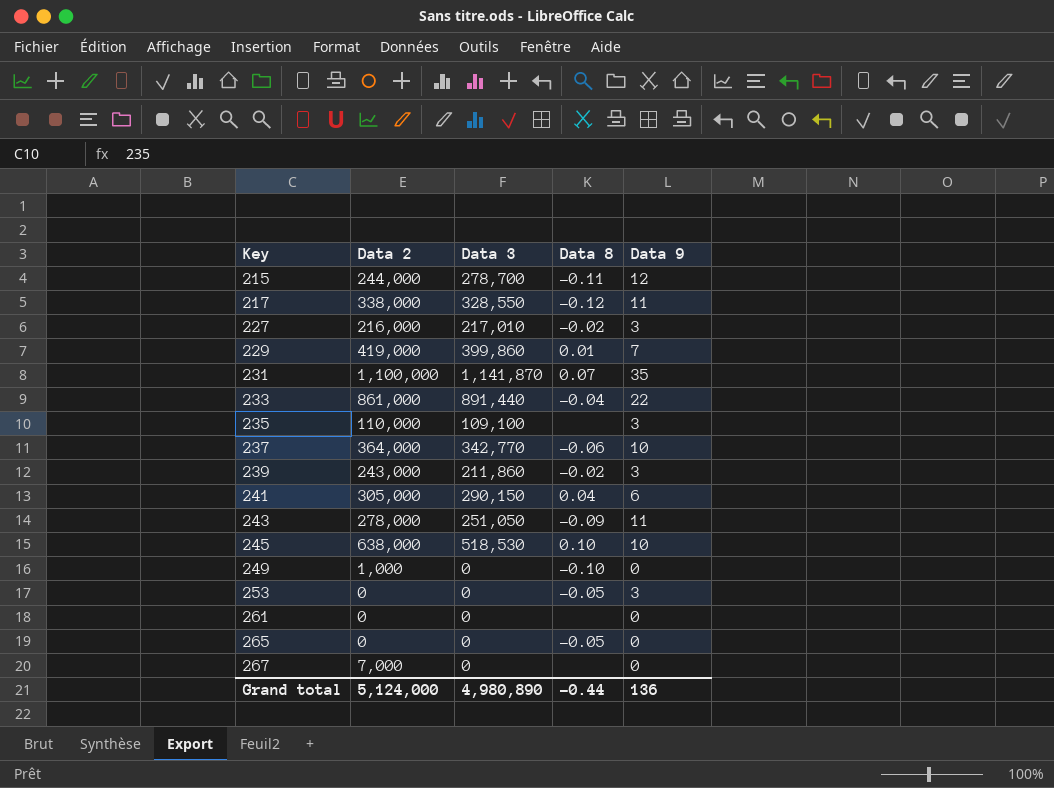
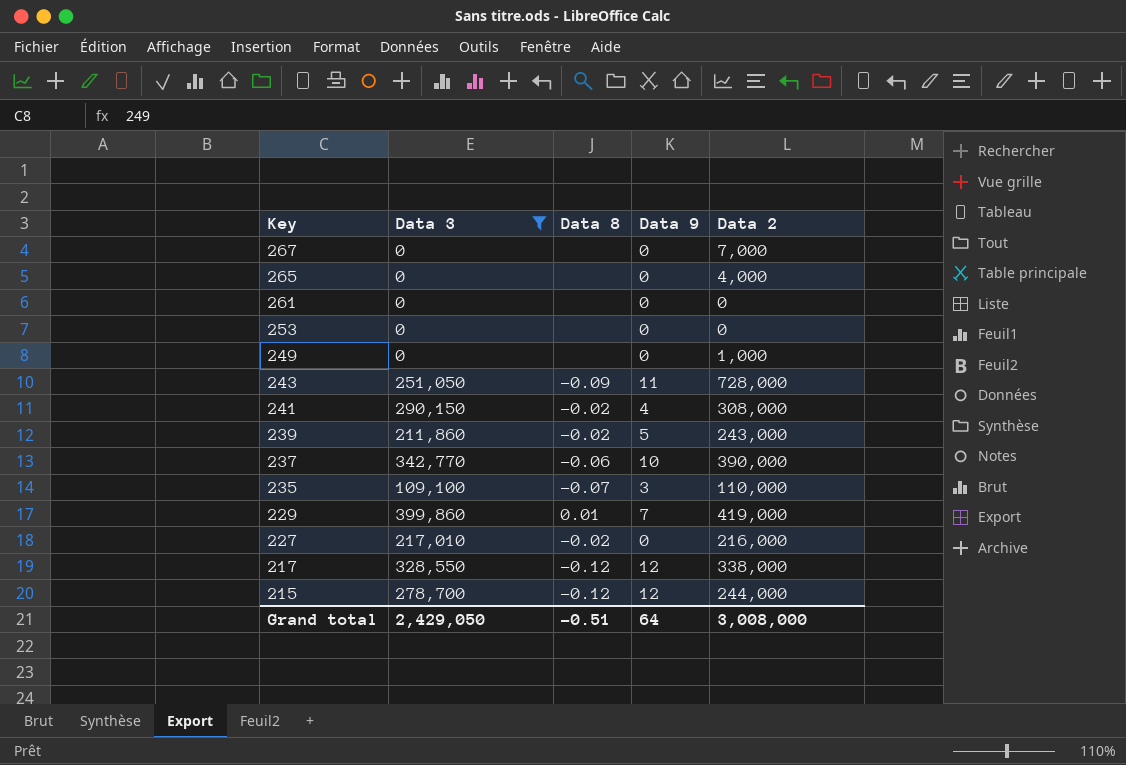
filter: none -> Data 3 <= 399,860
row order: Key ascending -> Key descending
column Data 2 | position: 2 -> 5
265 | Data 8: -0.05 -> none
265 | Data 2: 0 -> 4,000
253 | Data 8: -0.05 -> none
253 | Data 9: 3 -> 0
249 | Data 8: -0.10 -> none
243 | Data 2: 278,000 -> 728,000
241 | Data 8: 0.04 -> -0.02
241 | Data 9: 6 -> 4
241 | Data 2: 305,000 -> 308,000
239 | Data 9: 3 -> 5
237 | Data 2: 364,000 -> 390,000
235 | Data 8: none -> -0.07
227 | Data 9: 3 -> 0
217 | Data 9: 11 -> 12
215 | Data 8: -0.11 -> -0.12
Grand total | Data 3: 4,980,890 -> 2,429,050
Grand total | Data 8: -0.44 -> -0.51
Grand total | Data 9: 136 -> 64
Grand total | Data 2: 5,124,000 -> 3,008,000

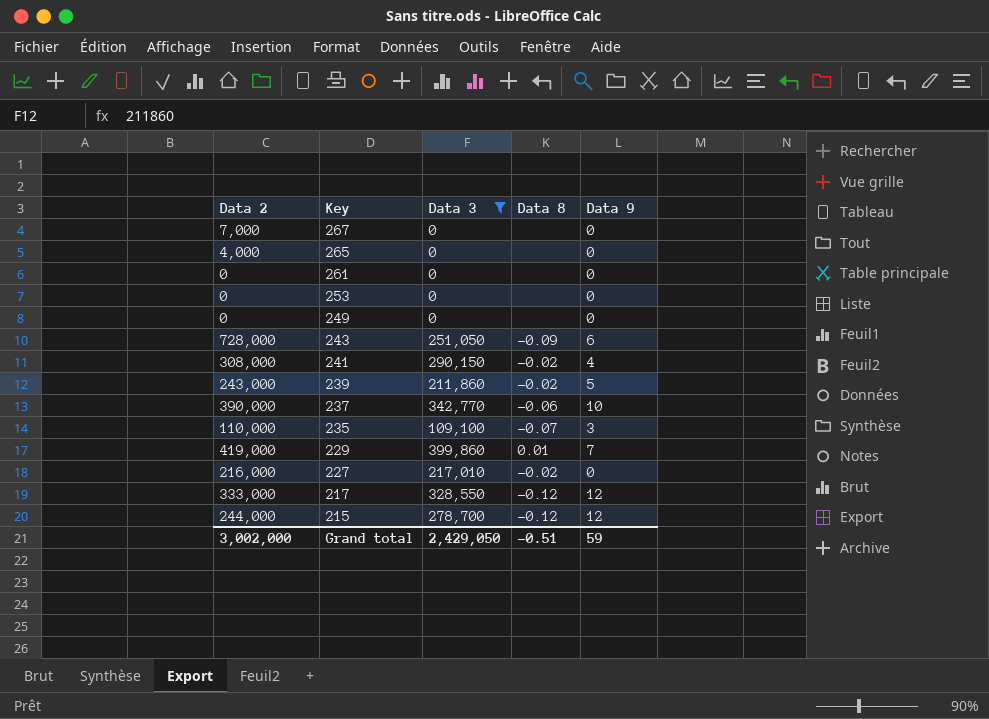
column Data 2 | position: 5 -> 1
249 | Data 2: 1,000 -> 0
243 | Data 9: 11 -> 6
217 | Data 2: 338,000 -> 333,000
Grand total | Data 2: 3,008,000 -> 3,002,000
Grand total | Data 9: 64 -> 59

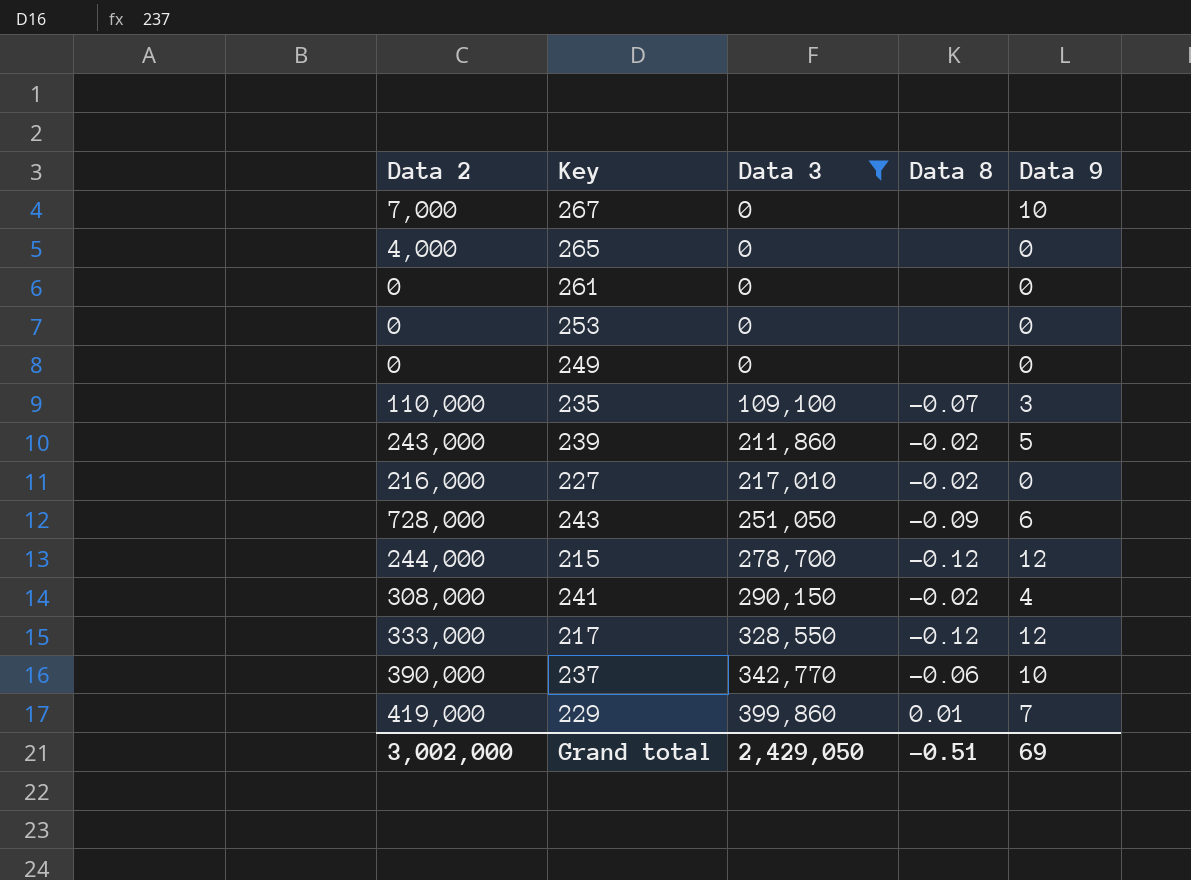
row order: Key descending -> Data 3 ascending
267 | Data 9: 0 -> 10
Grand total | Data 9: 59 -> 69

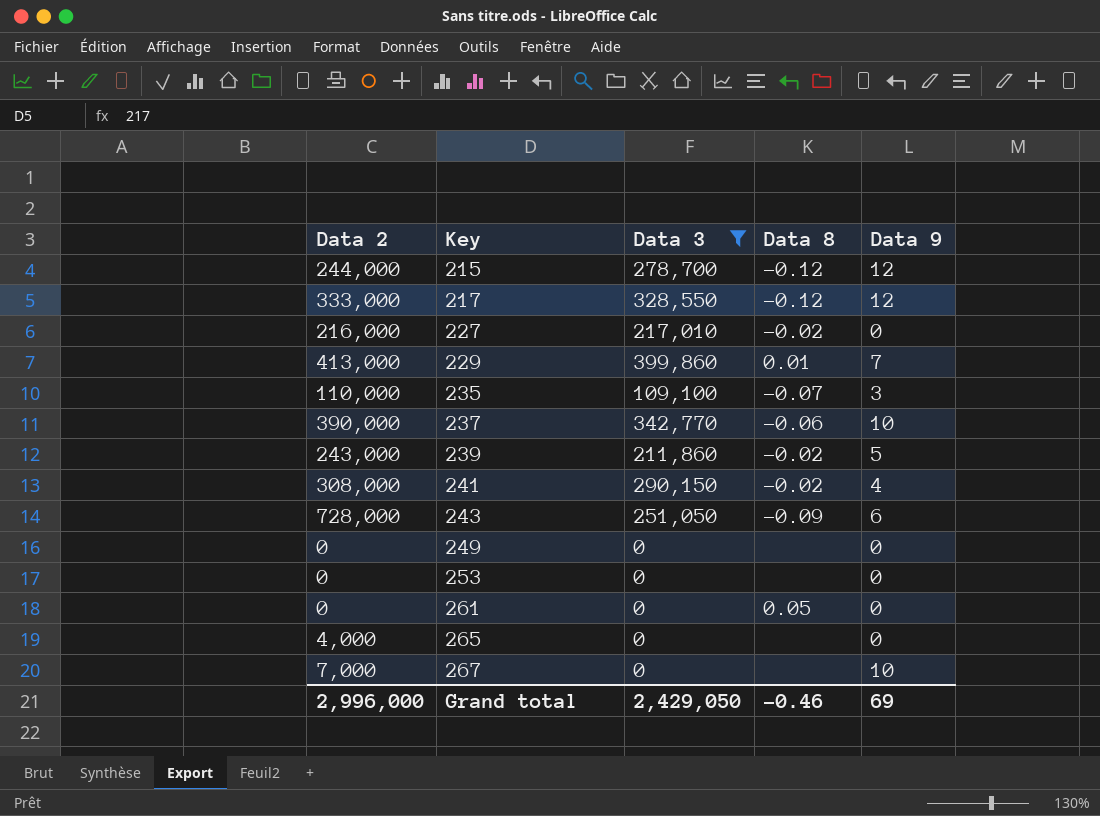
row order: Data 3 ascending -> Key ascending
229 | Data 2: 419,000 -> 413,000
261 | Data 8: none -> 0.05
Grand total | Data 2: 3,002,000 -> 2,996,000
Grand total | Data 8: -0.51 -> -0.46

